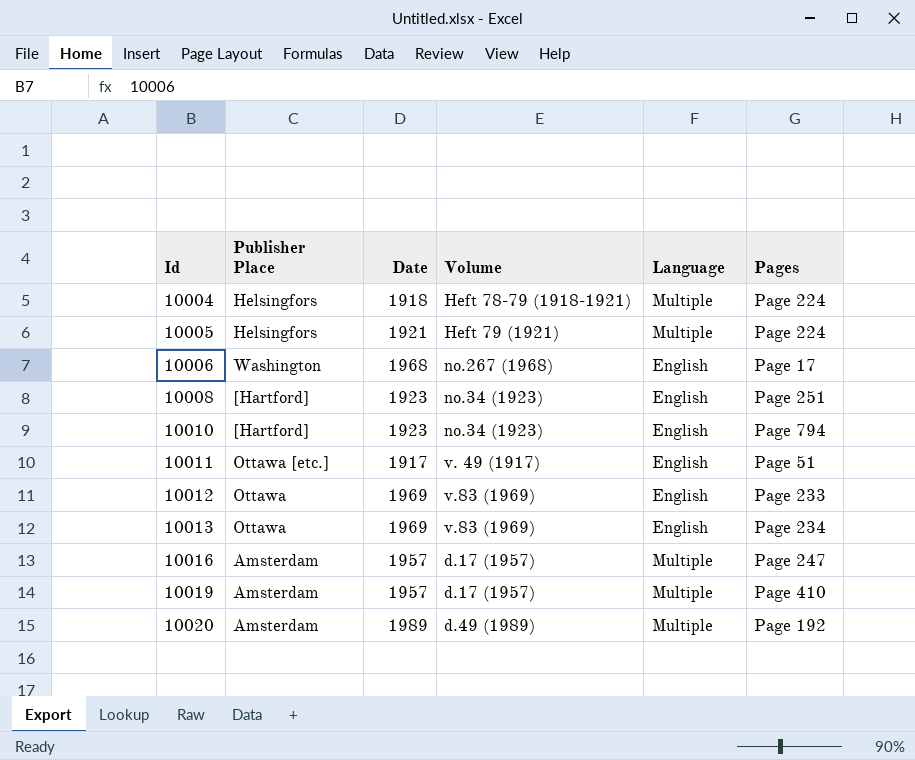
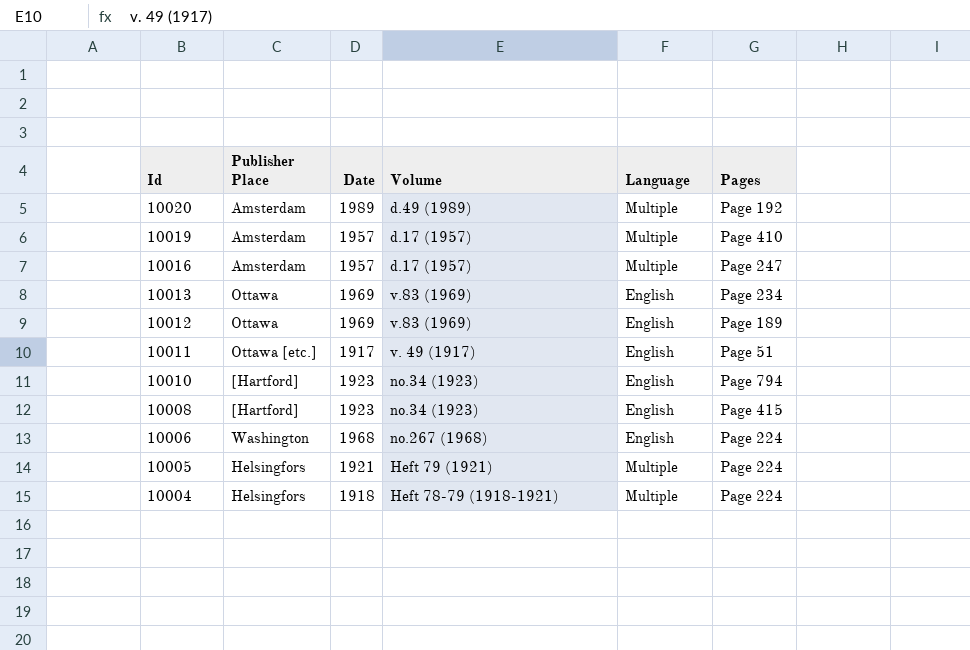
row order: Id ascending -> Id descending
10012 | Pages: Page 233 -> Page 189
10008 | Pages: Page 251 -> Page 415
10006 | Pages: Page 17 -> Page 224

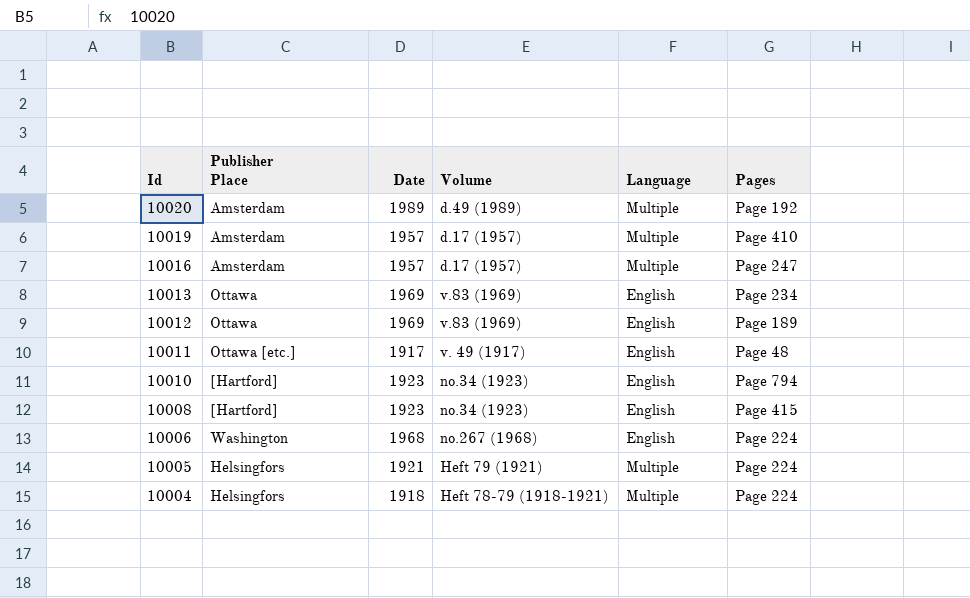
10011 | Pages: Page 51 -> Page 48

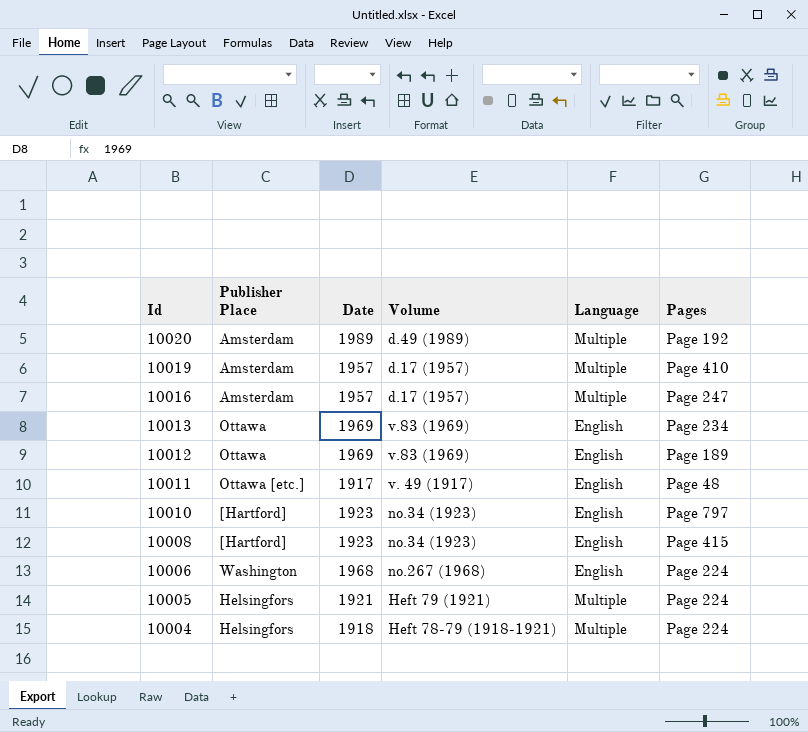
10010 | Pages: Page 794 -> Page 797

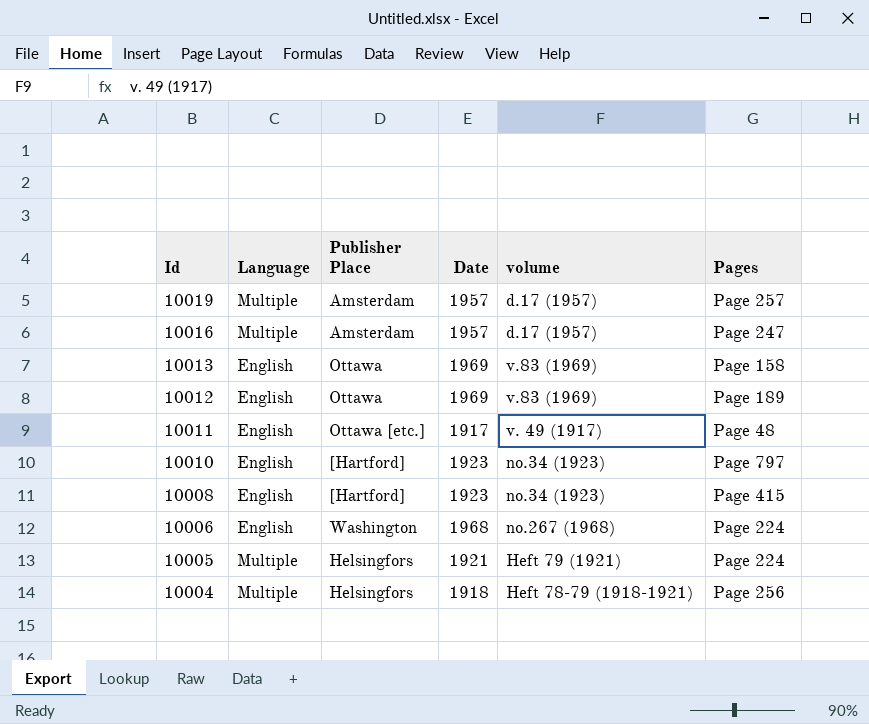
column Language | position: 5 -> 2
column name: Volume -> volume
row 10020: Amsterdam | 1989 | d.49 (1989) | Multiple | Page 192 -> none
10019 | Pages: Page 410 -> Page 257
10013 | Pages: Page 234 -> Page 158
10004 | Pages: Page 224 -> Page 256

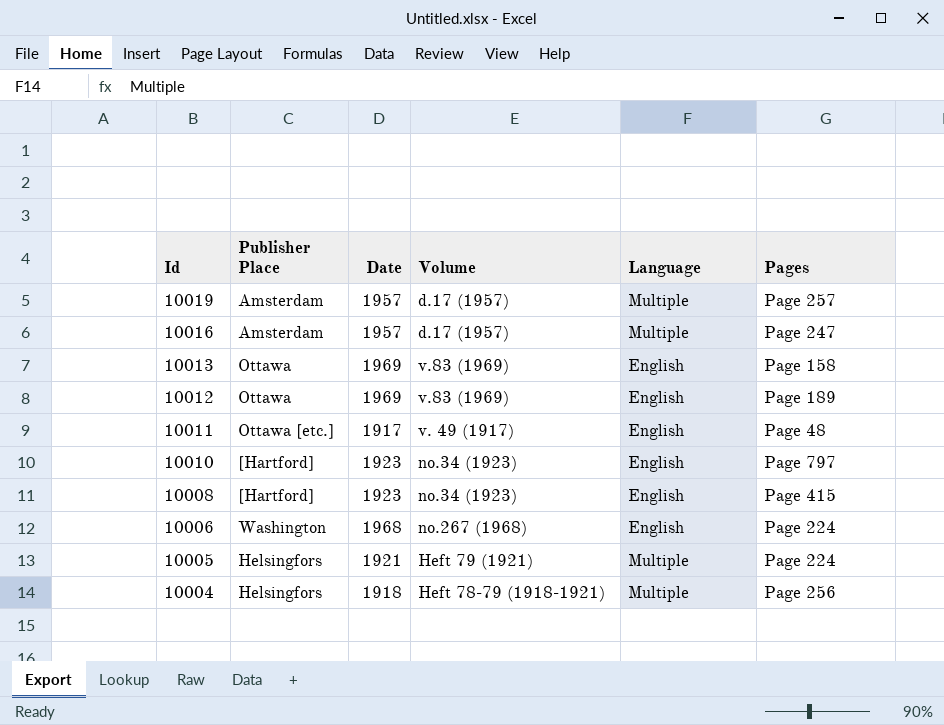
column name: volume -> Volume
column Language | position: 2 -> 5

